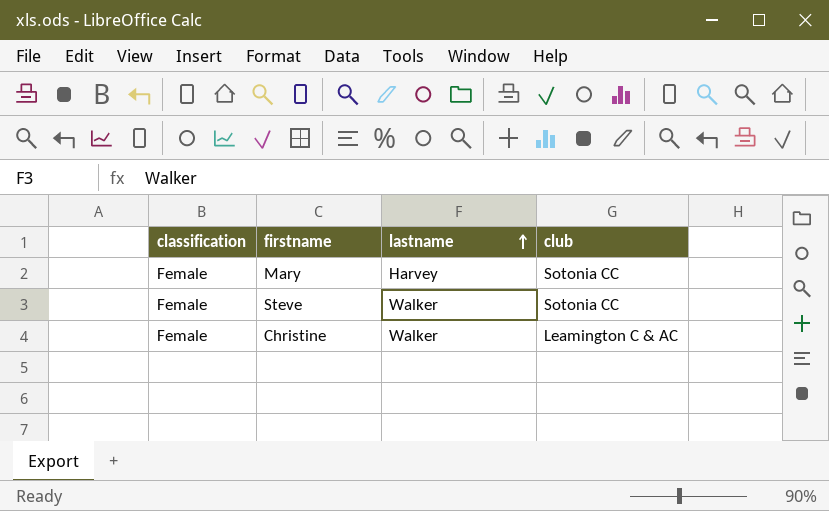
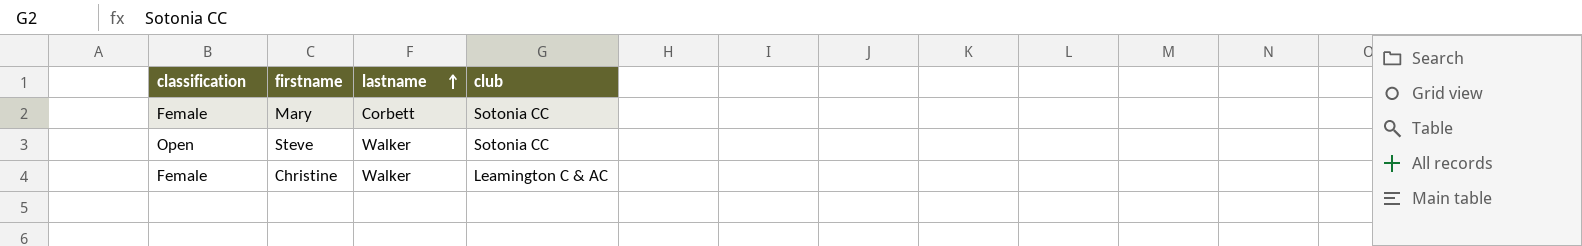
Mary | lastname: Harvey -> Corbett
Steve | classification: Female -> Open

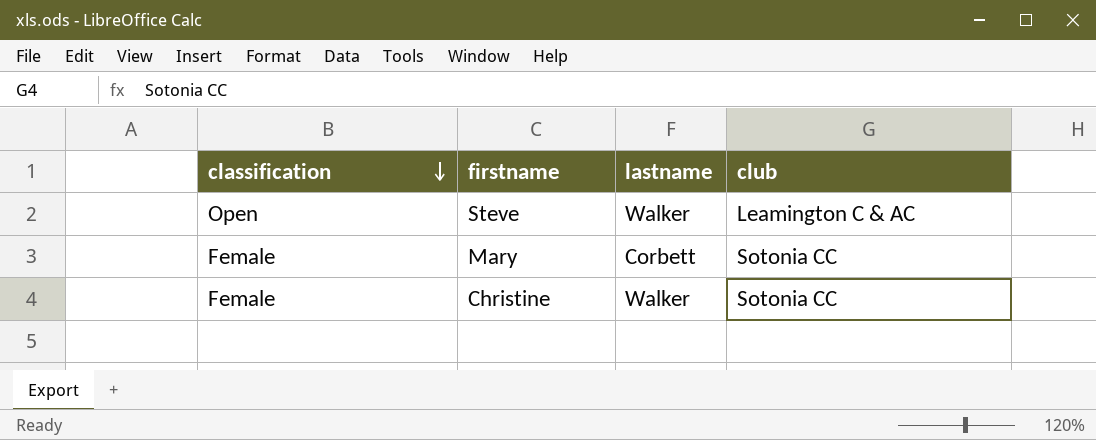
row order: lastname ascending -> classification descending
Steve | club: Sotonia CC -> Leamington C & AC
Christine | club: Leamington C & AC -> Sotonia CC

